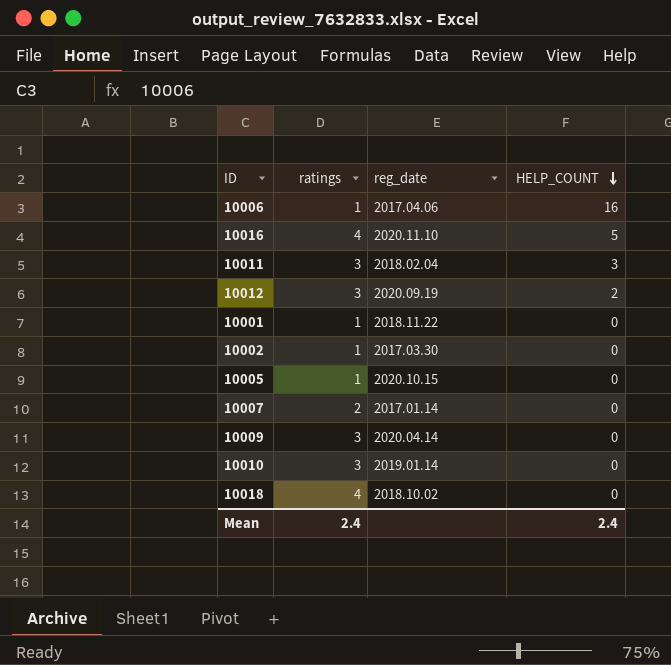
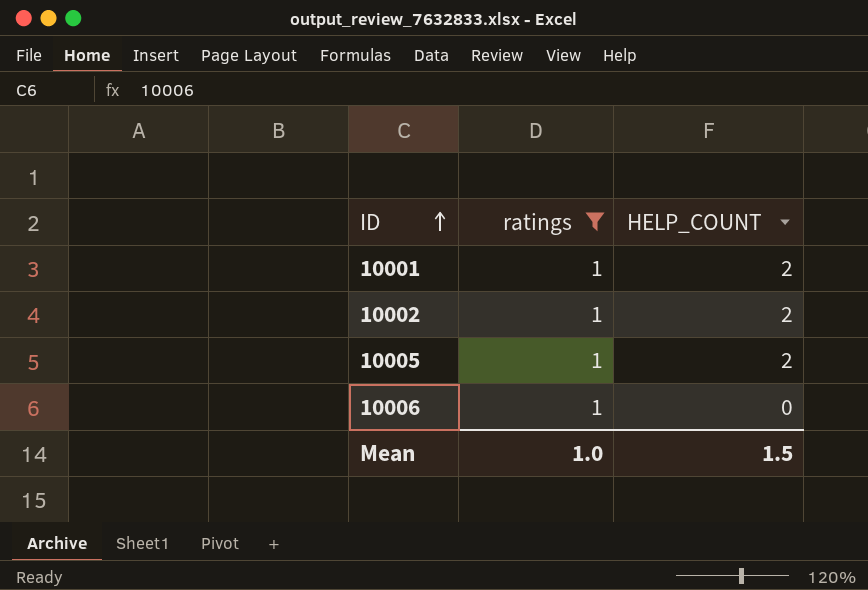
filter: none -> ratings = 1
row order: HELP_COUNT descending -> ID ascending
column reg_date | position: 3 -> none
10001 | HELP_COUNT: 0 -> 2
10002 | HELP_COUNT: 0 -> 2
10005 | HELP_COUNT: 0 -> 2
10006 | HELP_COUNT: 16 -> 0
Mean | ratings: 2.4 -> 1.0
Mean | HELP_COUNT: 2.4 -> 1.5

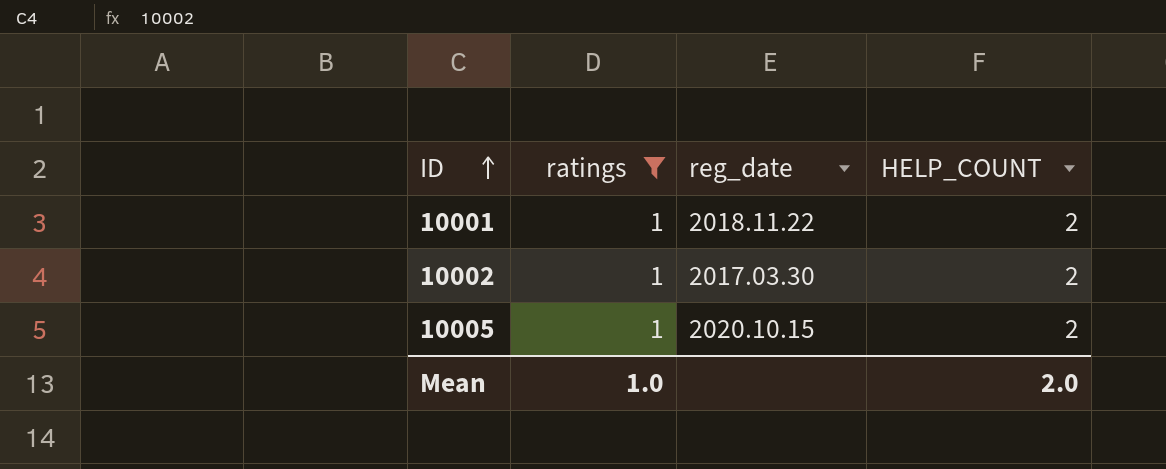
column reg_date | position: none -> 3
row 10006: 1 | 0 -> none
Mean | HELP_COUNT: 1.5 -> 2.0

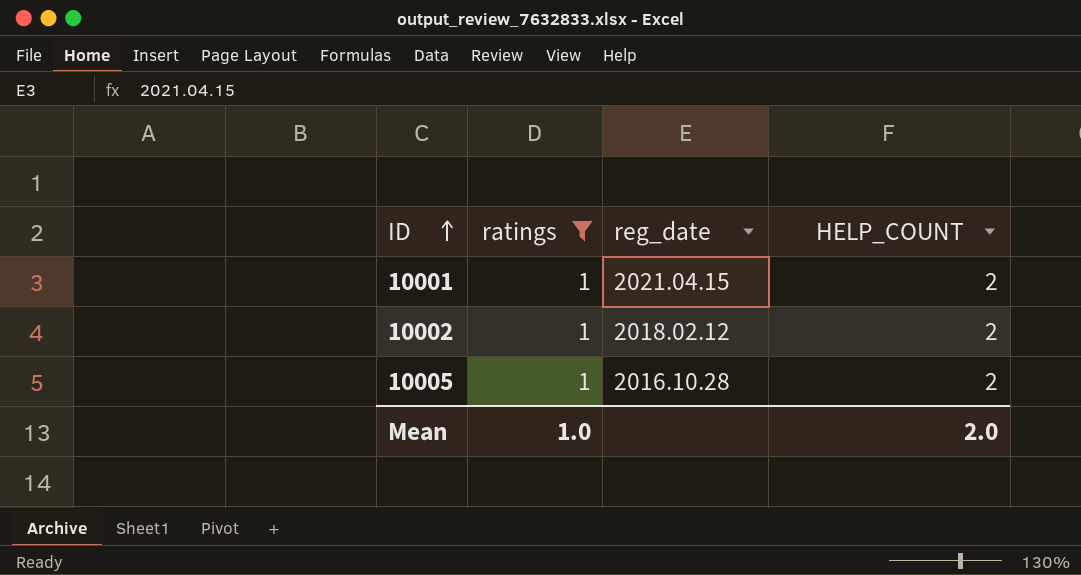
10001 | reg_date: 2018.11.22 -> 2021.04.15
10002 | reg_date: 2017.03.30 -> 2018.02.12
10005 | reg_date: 2020.10.15 -> 2016.10.28

